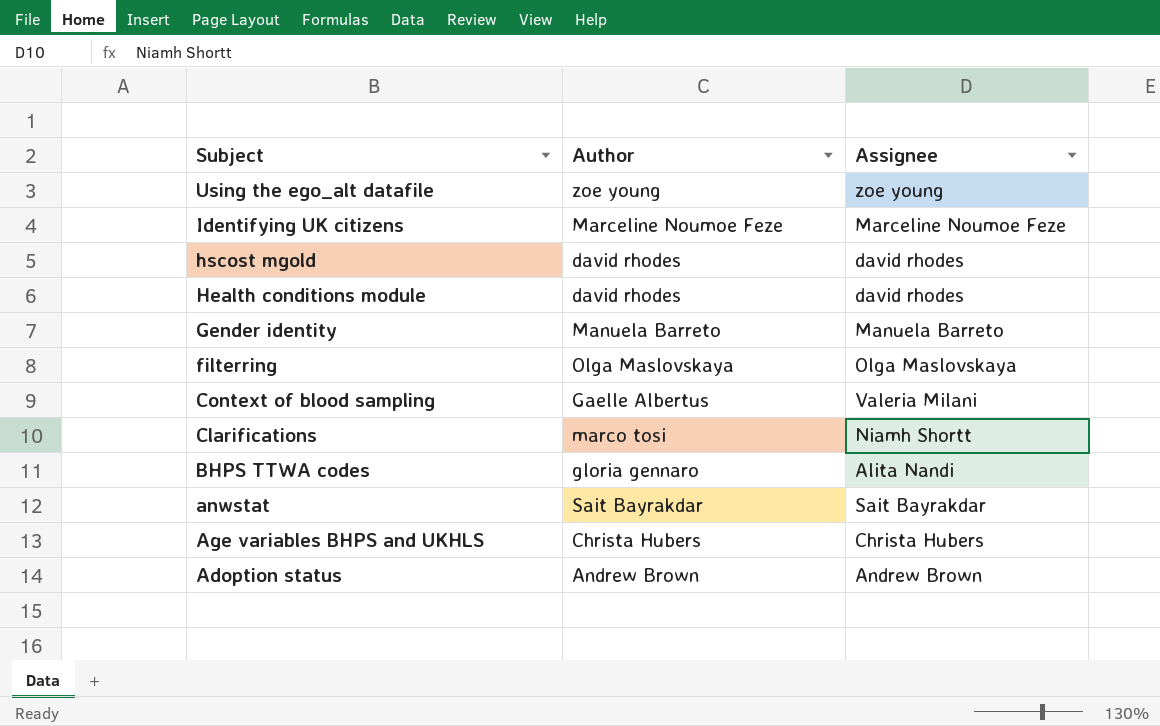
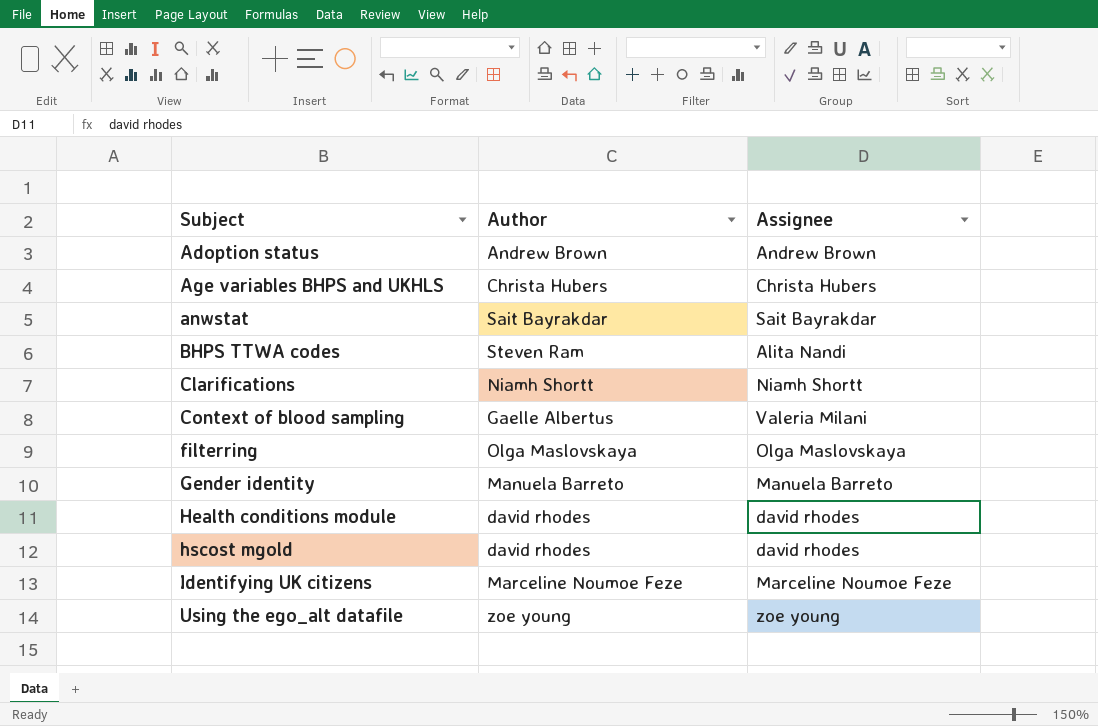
row order: Subject descending -> Subject ascending
BHPS TTWA codes | Author: gloria gennaro -> Steven Ram
Clarifications | Author: marco tosi -> Niamh Shortt

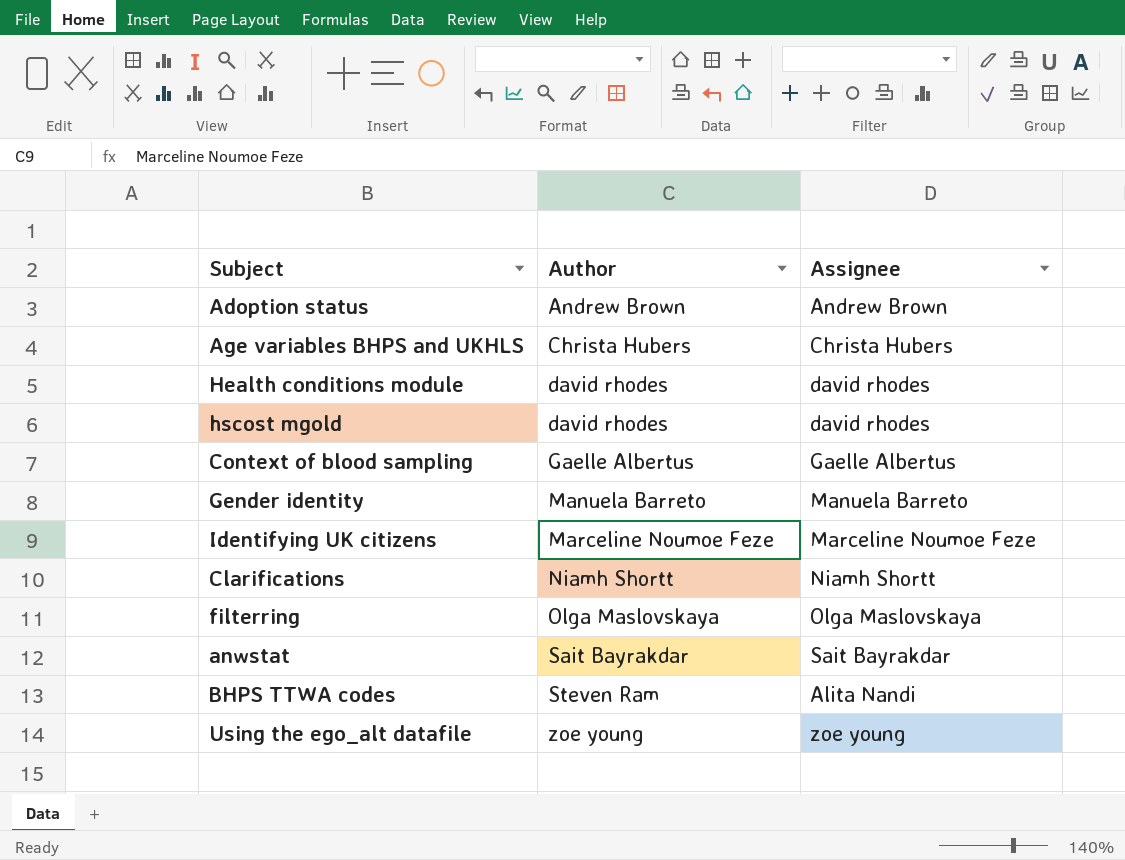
row order: Subject ascending -> Author ascending
Context of blood sampling | Assignee: Valeria Milani -> Gaelle Albertus

